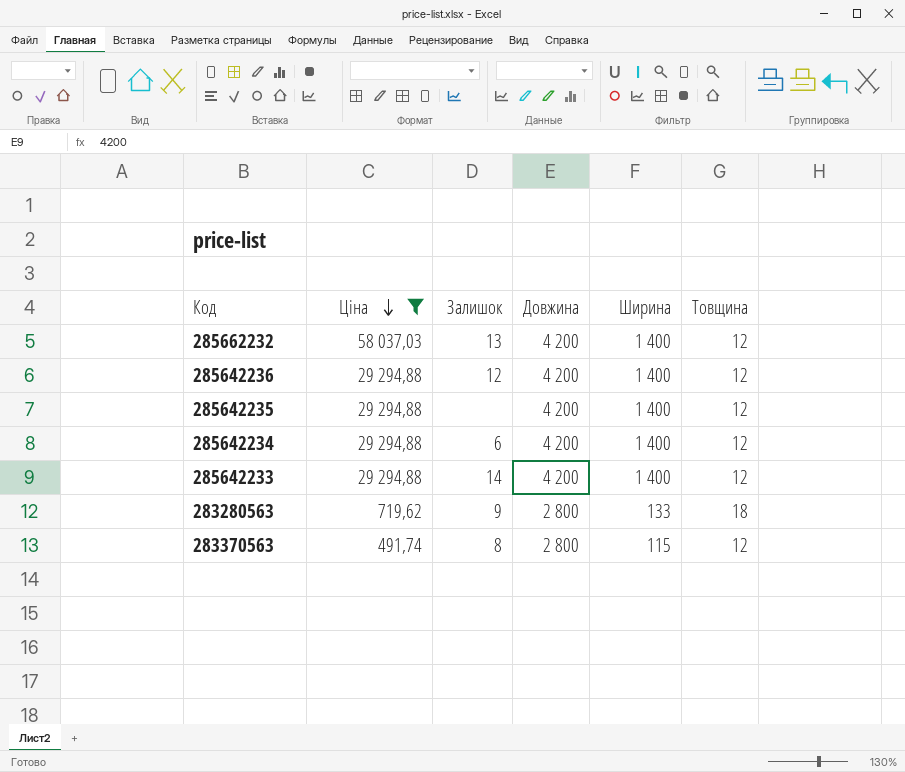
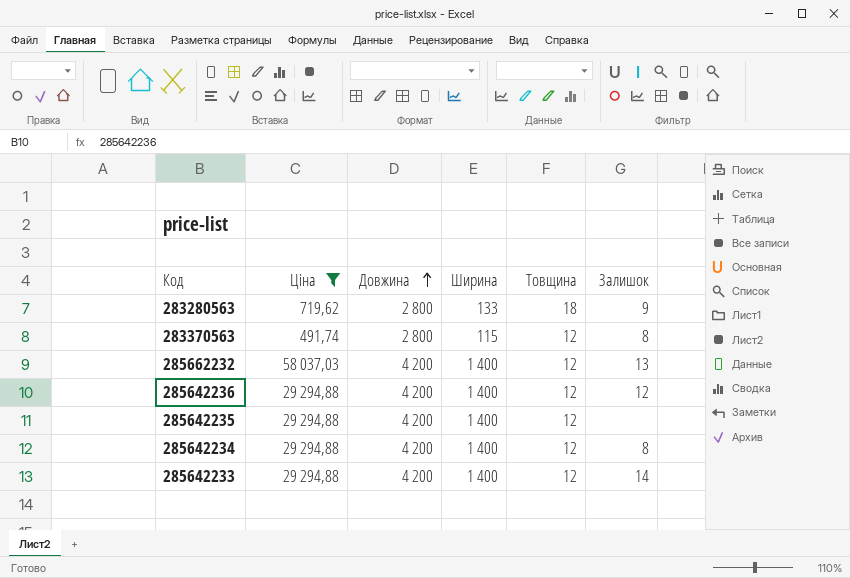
row order: Ціна descending -> Довжина ascending
column Залишок | position: 3 -> 6
285642234 | Залишок: 6 -> 8

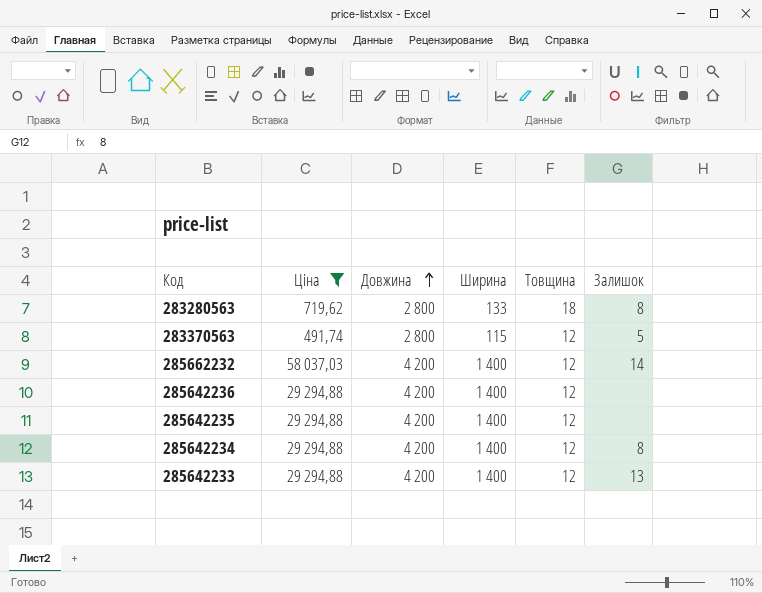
283280563 | Залишок: 9 -> 8
283370563 | Залишок: 8 -> 5
285662232 | Залишок: 13 -> 14
285642236 | Залишок: 12 -> none
285642233 | Залишок: 14 -> 13

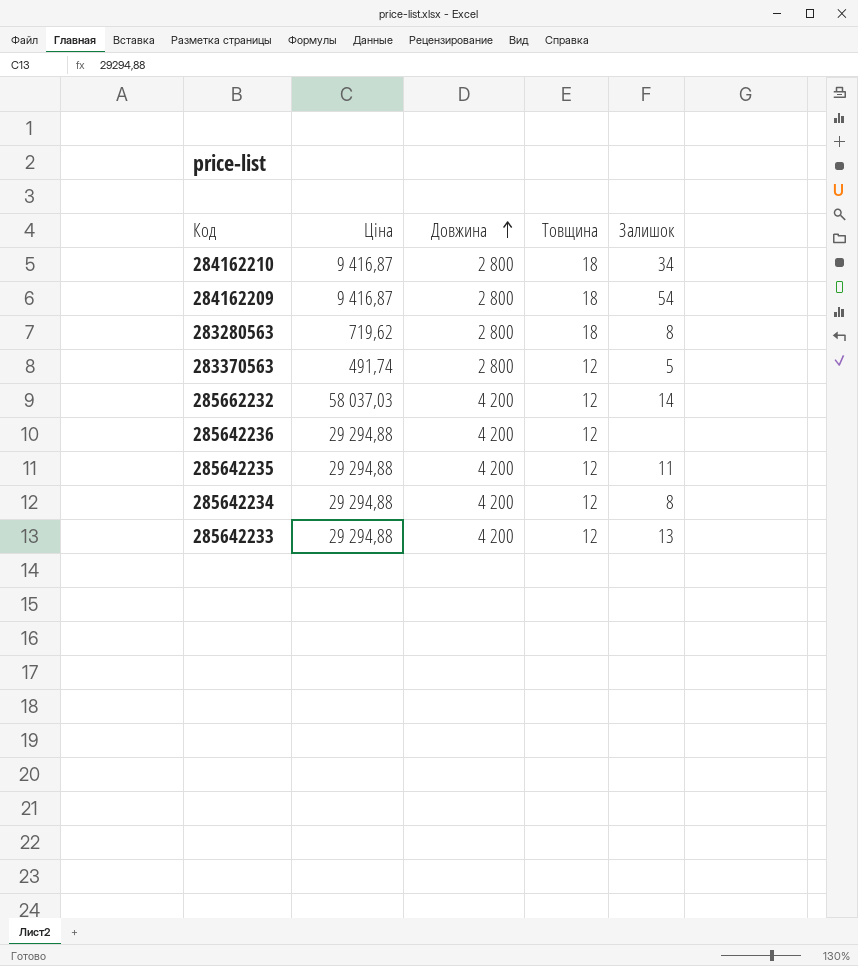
filter: Ціна != 9 416,87 -> none
column Ширина | position: 4 -> none
285642235 | Залишок: none -> 11

